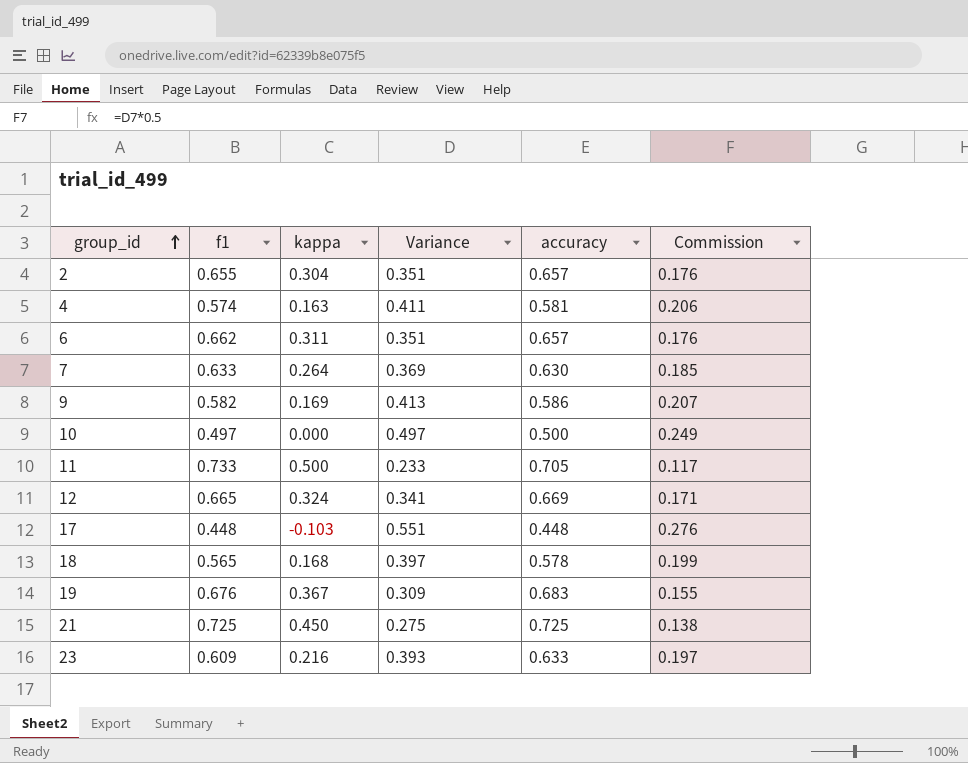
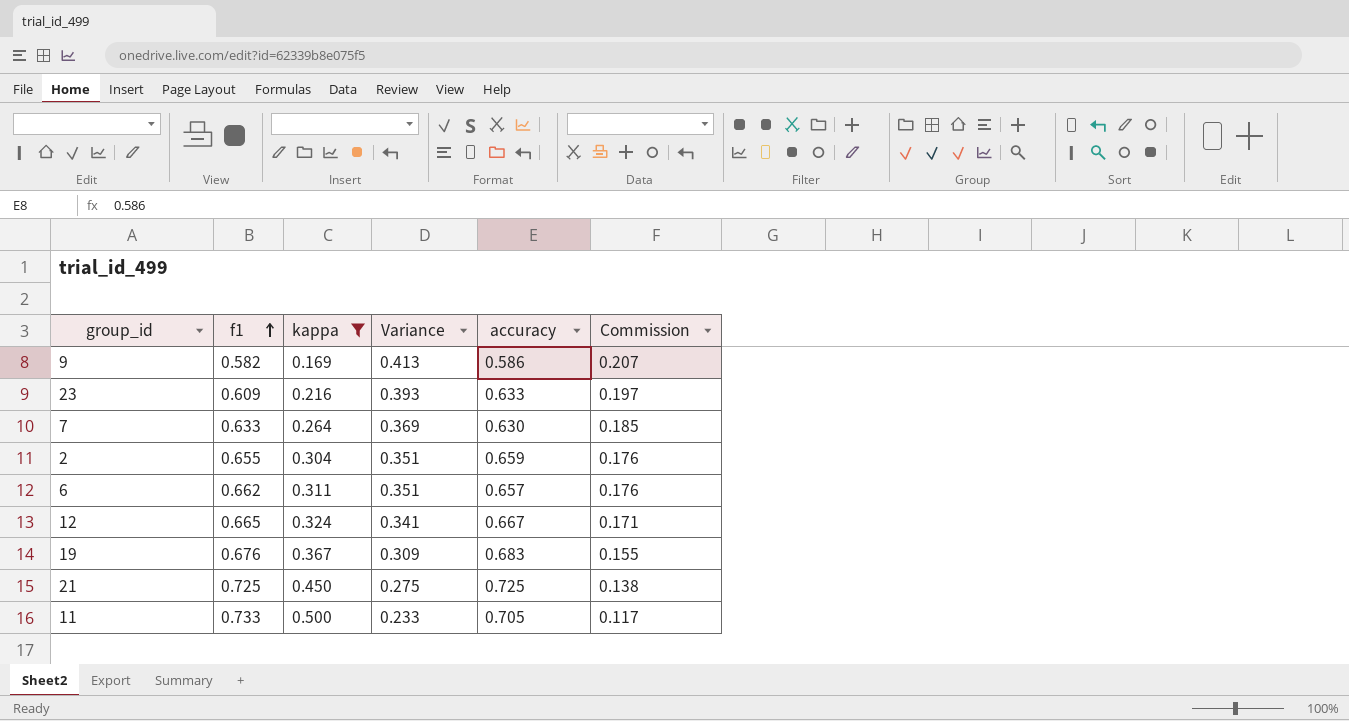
filter: none -> kappa >= 0.169
row order: group_id ascending -> f1 ascending
2 | accuracy: 0.657 -> 0.659
12 | accuracy: 0.669 -> 0.667

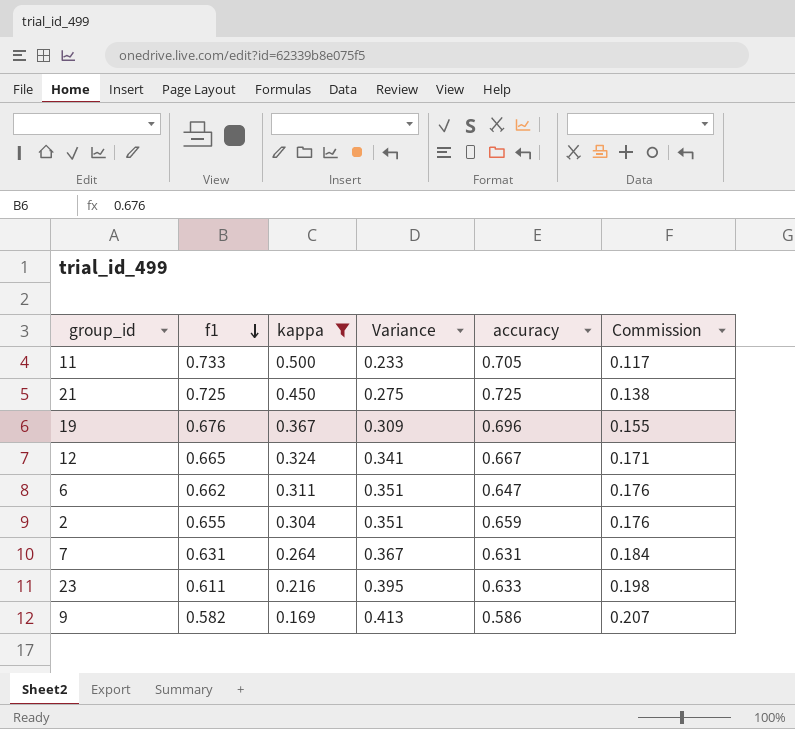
row order: f1 ascending -> f1 descending
19 | accuracy: 0.683 -> 0.696
6 | accuracy: 0.657 -> 0.647
7 | f1: 0.633 -> 0.631
7 | Variance: 0.369 -> 0.367
7 | accuracy: 0.630 -> 0.631
7 | Commission: 0.185 -> 0.184
23 | f1: 0.609 -> 0.611
23 | Variance: 0.393 -> 0.395
23 | Commission: 0.197 -> 0.198

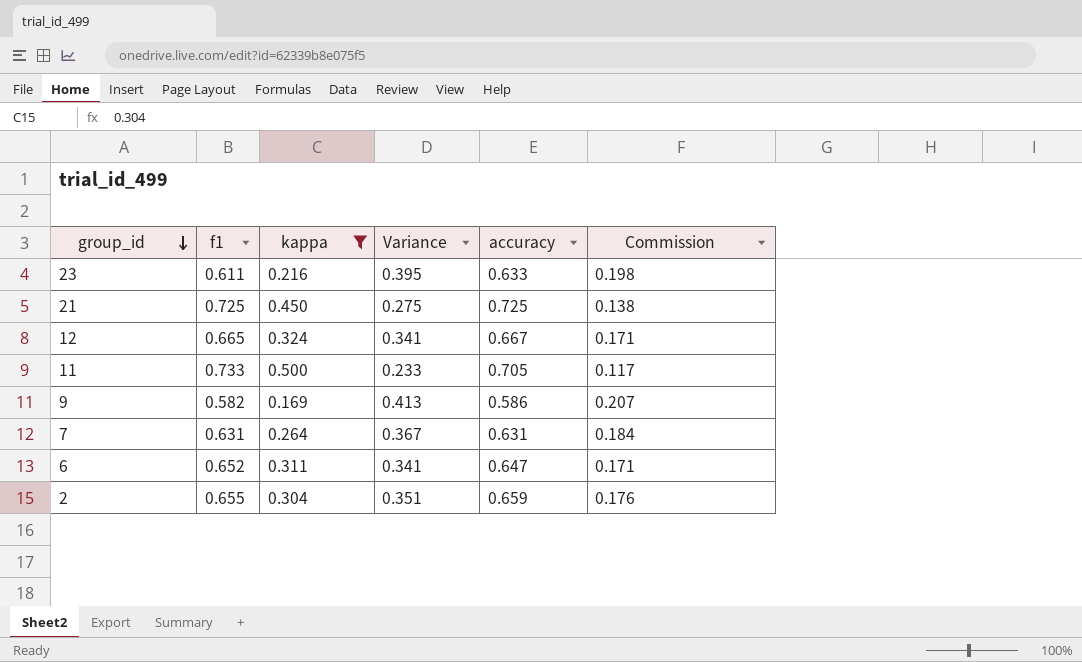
row order: f1 descending -> group_id descending
row 19: 0.676 | 0.367 | 0.309 | 0.696 | 0.155 -> none
6 | f1: 0.662 -> 0.652
6 | Variance: 0.351 -> 0.341
6 | Commission: 0.176 -> 0.171

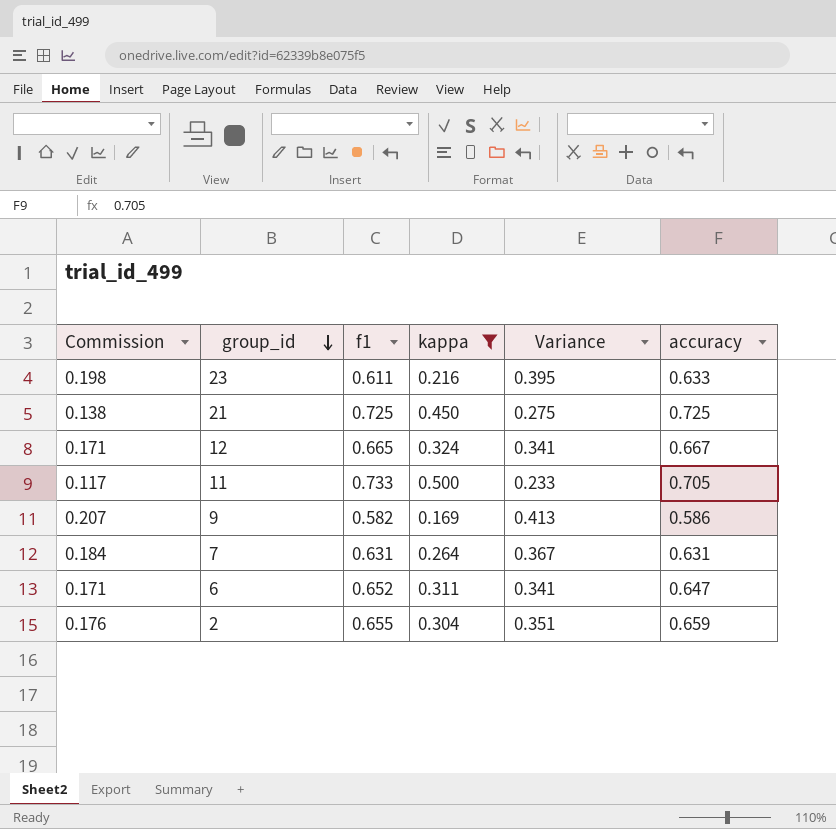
column Commission | position: 6 -> 1

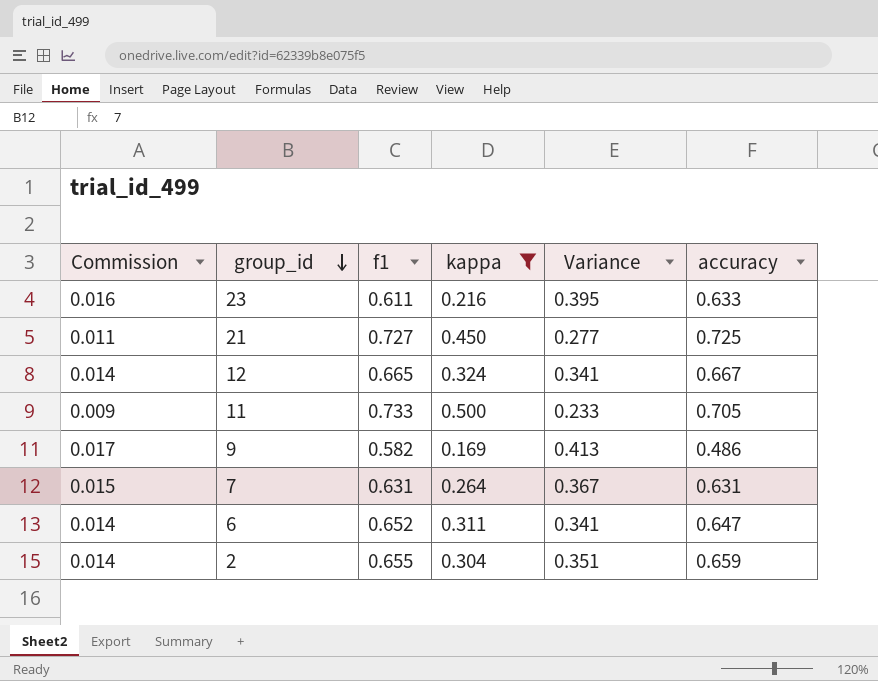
column Commission | formula: [Variance] * 0.5 -> [Variance] * 0.04
21 | f1: 0.725 -> 0.727
21 | Variance: 0.275 -> 0.277
9 | accuracy: 0.586 -> 0.486

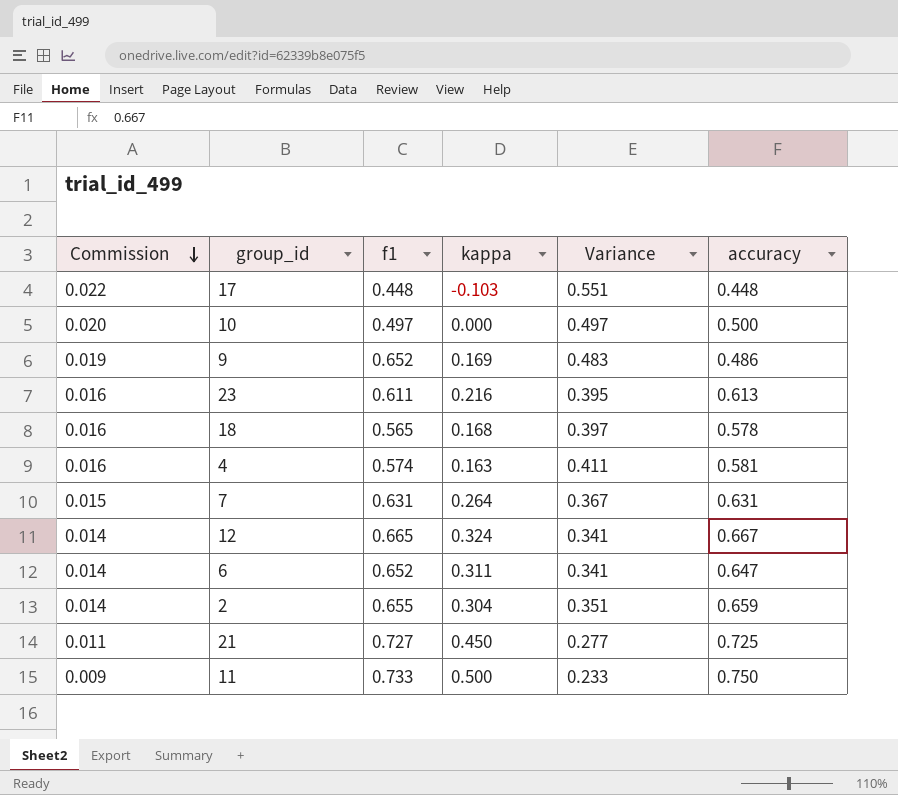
filter: kappa >= 0.169 -> none
row order: group_id descending -> Commission descending
9 | Commission: 0.017 -> 0.019
9 | f1: 0.582 -> 0.652
9 | Variance: 0.413 -> 0.483
23 | accuracy: 0.633 -> 0.613
11 | accuracy: 0.705 -> 0.750

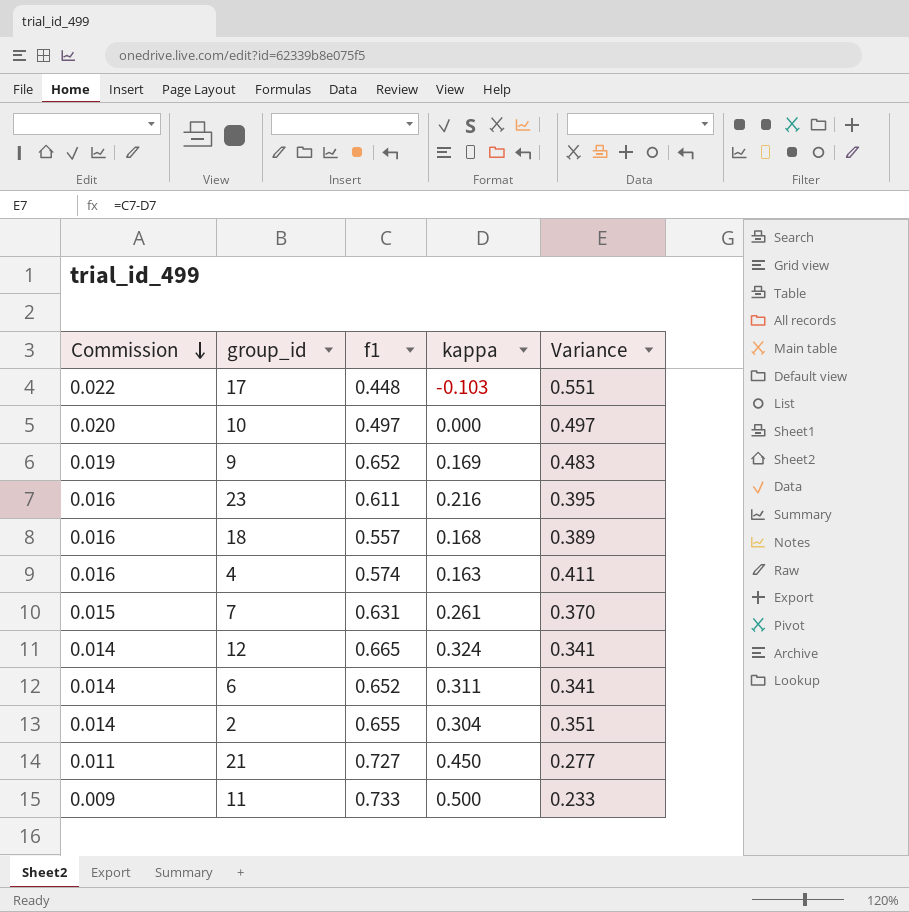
column accuracy | position: 6 -> none
18 | f1: 0.565 -> 0.557
18 | Variance: 0.397 -> 0.389
7 | kappa: 0.264 -> 0.261
7 | Variance: 0.367 -> 0.370

